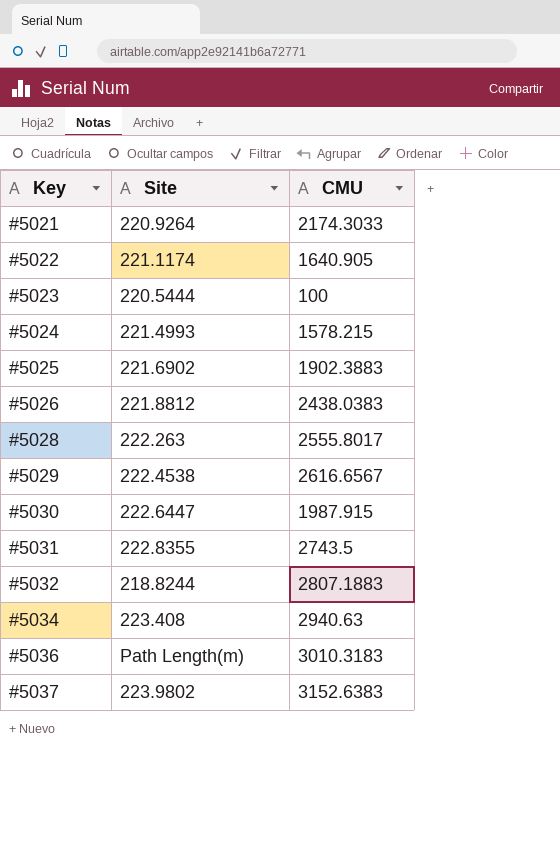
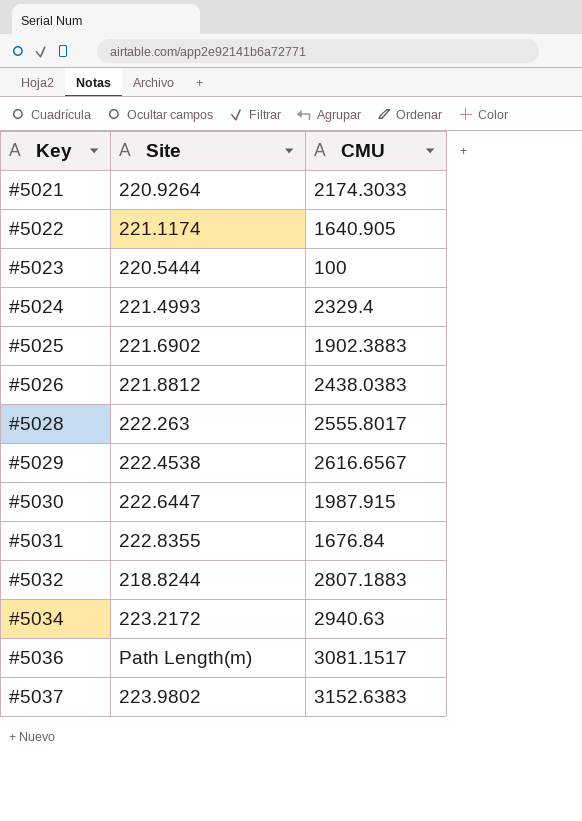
#5024 | CMU: 1578.215 -> 2329.4
#5031 | CMU: 2743.5 -> 1676.84
#5034 | Site: 223.408 -> 223.2172
#5036 | CMU: 3010.3183 -> 3081.1517

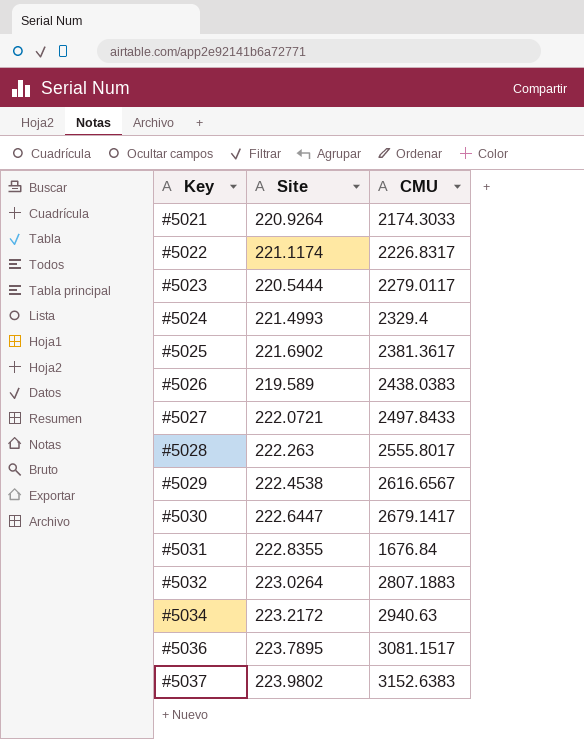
#5022 | CMU: 1640.905 -> 2226.8317
#5023 | CMU: 100 -> 2279.0117
#5025 | CMU: 1902.3883 -> 2381.3617
#5026 | Site: 221.8812 -> 219.589
row #5027: none -> 222.0721 | 2497.8433
#5030 | CMU: 1987.915 -> 2679.1417
#5032 | Site: 218.8244 -> 223.0264
#5036 | Site: Path Length(m) -> 223.7895

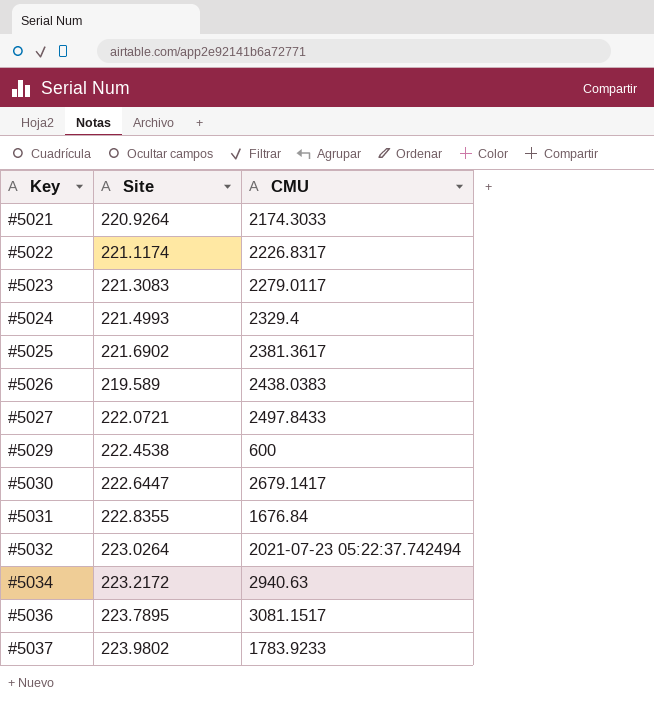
row #5028: 222.263 | 2555.8017 -> none
#5023 | Site: 220.5444 -> 221.3083
#5029 | CMU: 2616.6567 -> 600
#5032 | CMU: 2807.1883 -> 2021-07-23 05:22:37.742494
#5037 | CMU: 3152.6383 -> 1783.9233

